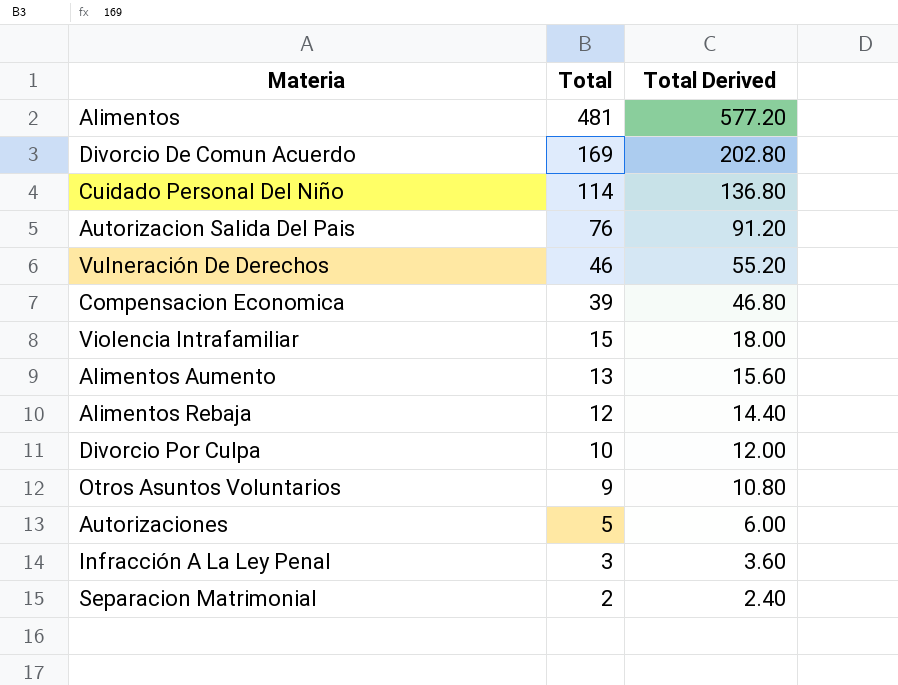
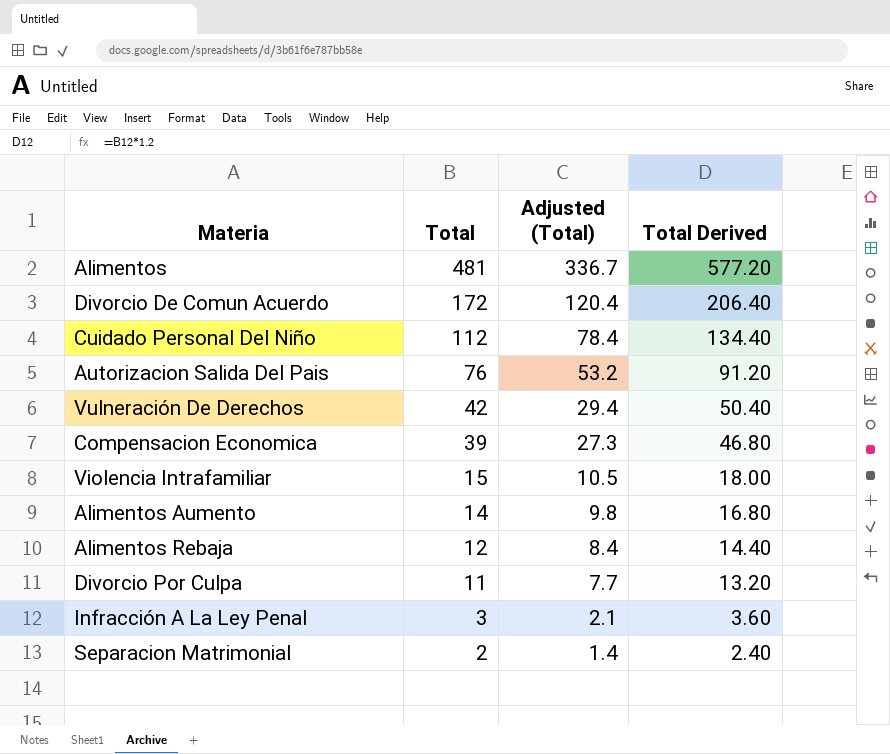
column Adjusted (Total) | formula: none -> [Total] * 0.7
row Otros Asuntos Voluntarios: 9 | 10.80 -> none
row Autorizaciones: 5 | 6.00 -> none
Divorcio De Comun Acuerdo | Total: 169 -> 172
Divorcio De Comun Acuerdo | Total Derived: 202.80 -> 206.40
Cuidado Personal Del Niño | Total: 114 -> 112
Cuidado Personal Del Niño | Total Derived: 136.80 -> 134.40
Vulneración De Derechos | Total: 46 -> 42
Vulneración De Derechos | Total Derived: 55.20 -> 50.40
Alimentos Aumento | Total: 13 -> 14
Alimentos Aumento | Total Derived: 15.60 -> 16.80
Divorcio Por Culpa | Total: 10 -> 11
Divorcio Por Culpa | Total Derived: 12.00 -> 13.20

